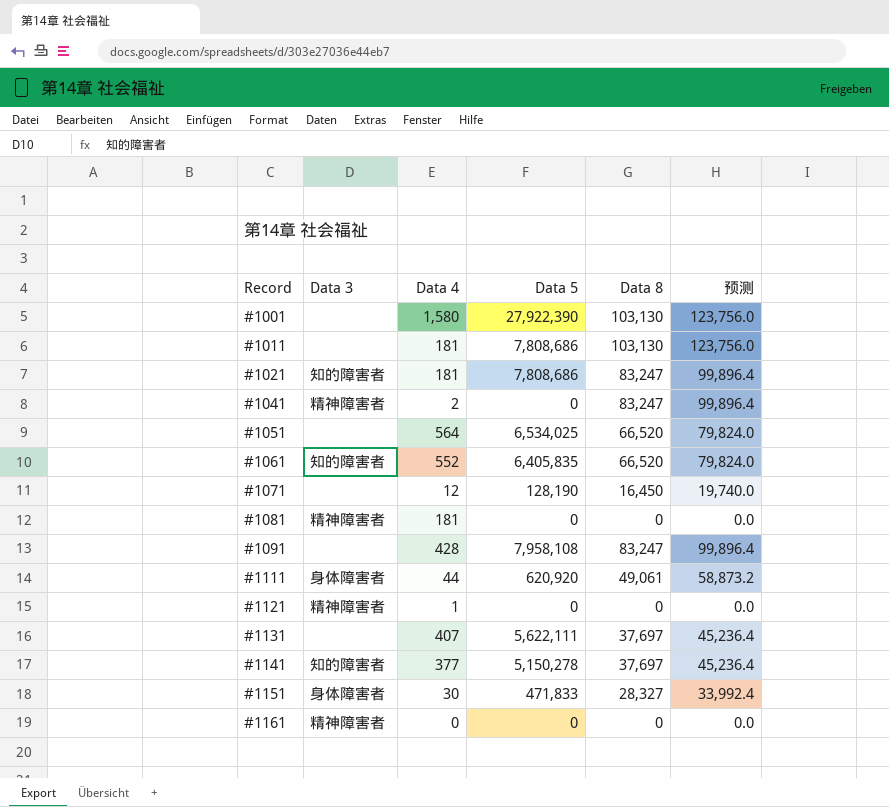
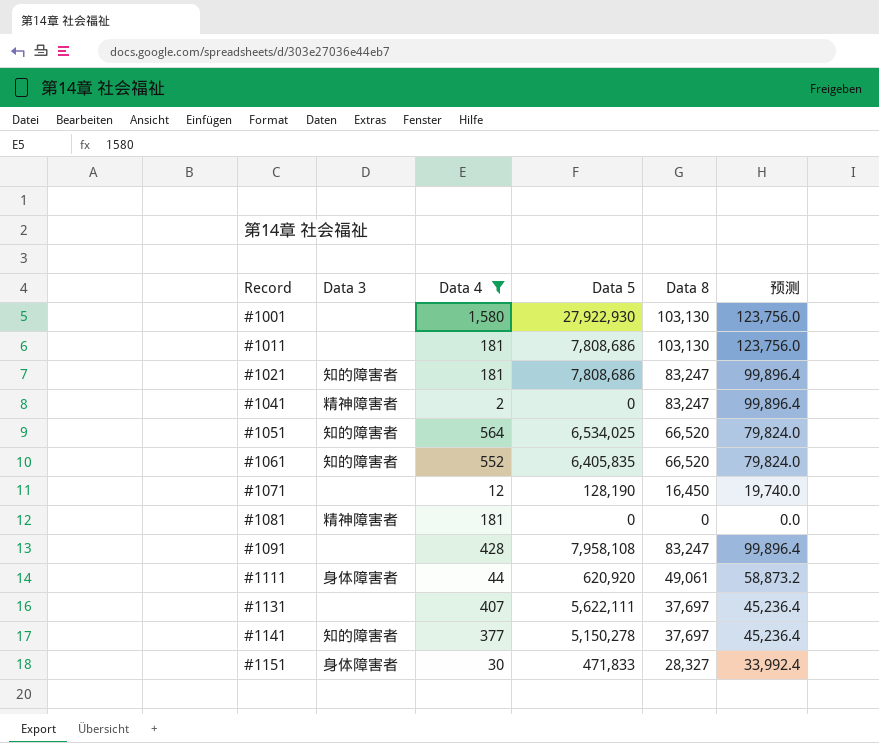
filter: none -> Data 4 >= 2
#1001 | Data 5: 27,922,390 -> 27,922,930
#1051 | Data 3: none -> 知的障害者

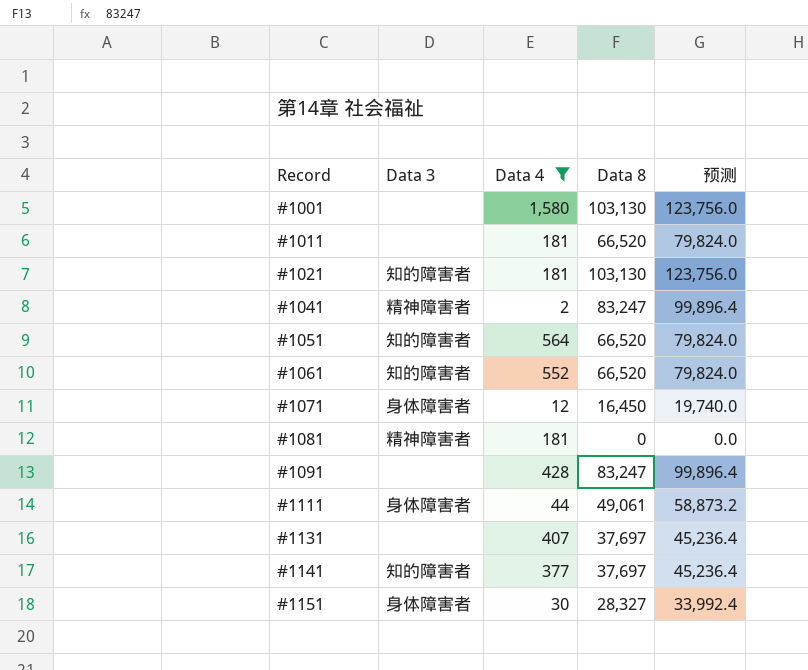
column Data 5 | position: 4 -> none
#1011 | Data 8: 103,130 -> 66,520
#1011 | 预测: 123,756.0 -> 79,824.0
#1021 | Data 8: 83,247 -> 103,130
#1021 | 预测: 99,896.4 -> 123,756.0
#1071 | Data 3: none -> 身体障害者

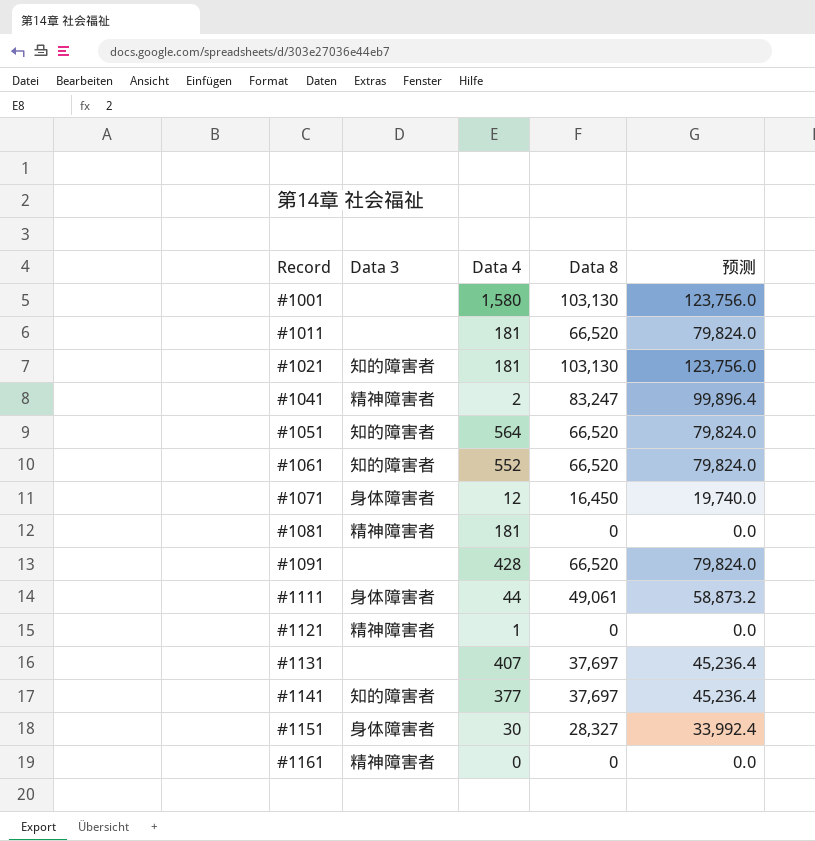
filter: Data 4 >= 2 -> none
#1091 | Data 8: 83,247 -> 66,520
#1091 | 预测: 99,896.4 -> 79,824.0

